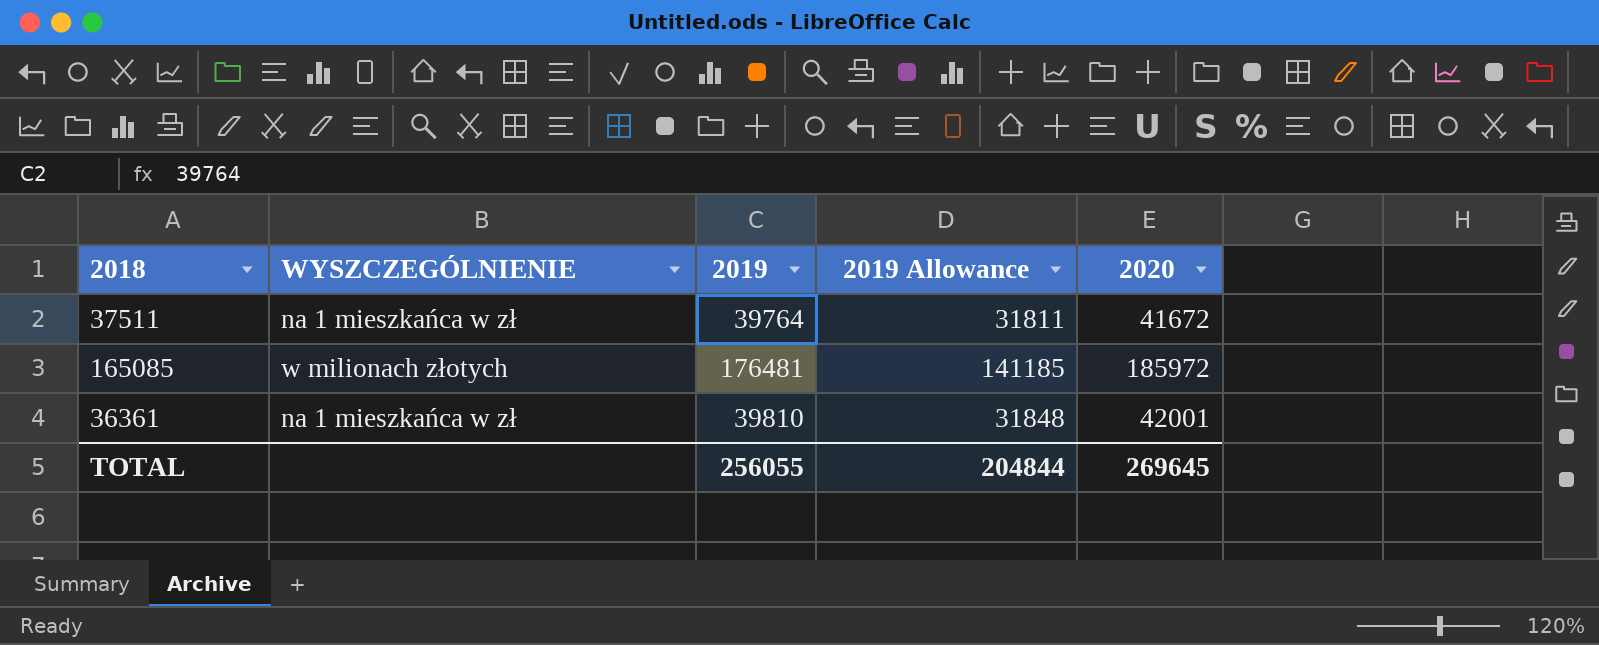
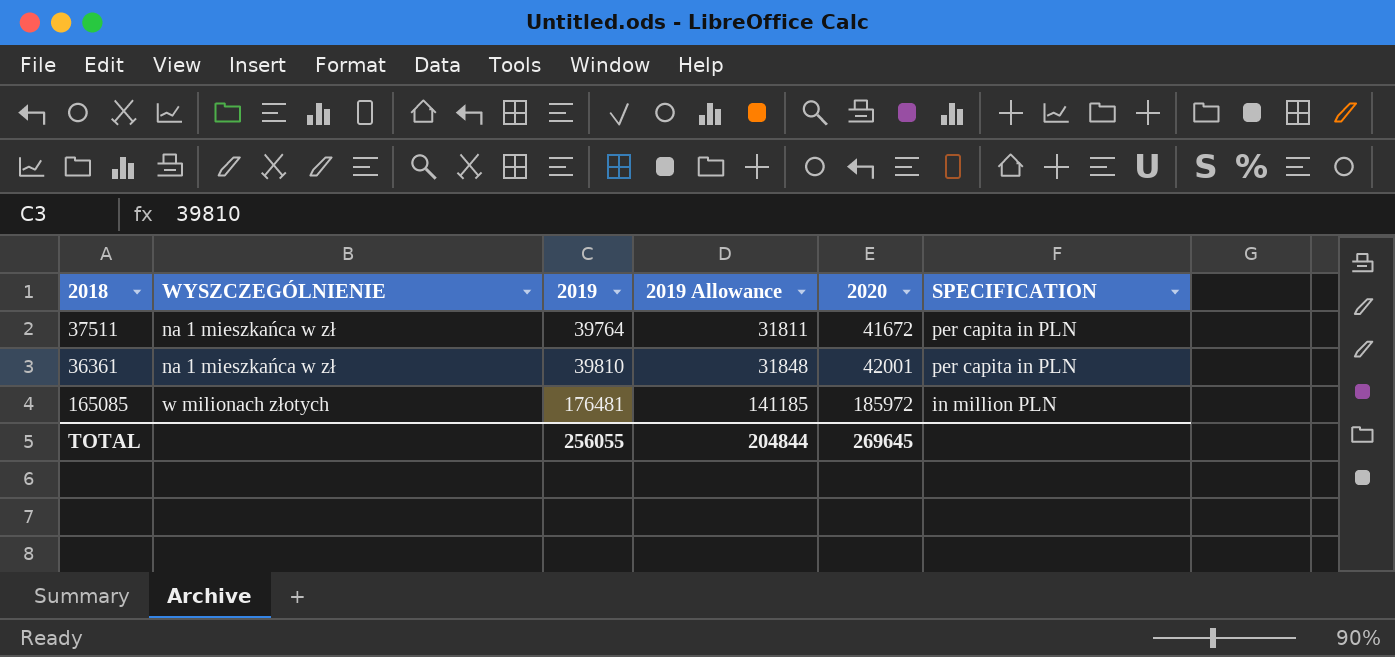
row order: none -> WYSZCZEGÓLNIENIE ascending
column SPECIFICATION | position: none -> 6

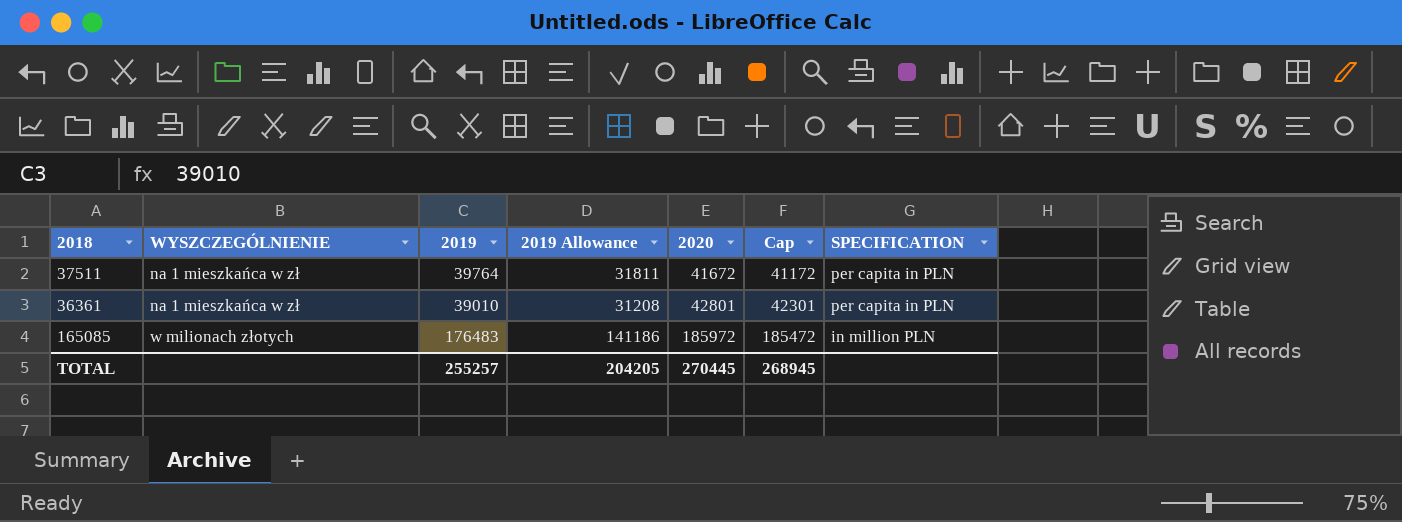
column Cap | formula: none -> [2020] - 500
36361 | 2019: 39810 -> 39010
36361 | 2019 Allowance: 31848 -> 31208
36361 | 2020: 42001 -> 42801
165085 | 2019: 176481 -> 176483
165085 | 2019 Allowance: 141185 -> 141186
TOTAL | 2019: 256055 -> 255257
TOTAL | 2019 Allowance: 204844 -> 204205
TOTAL | 2020: 269645 -> 270445

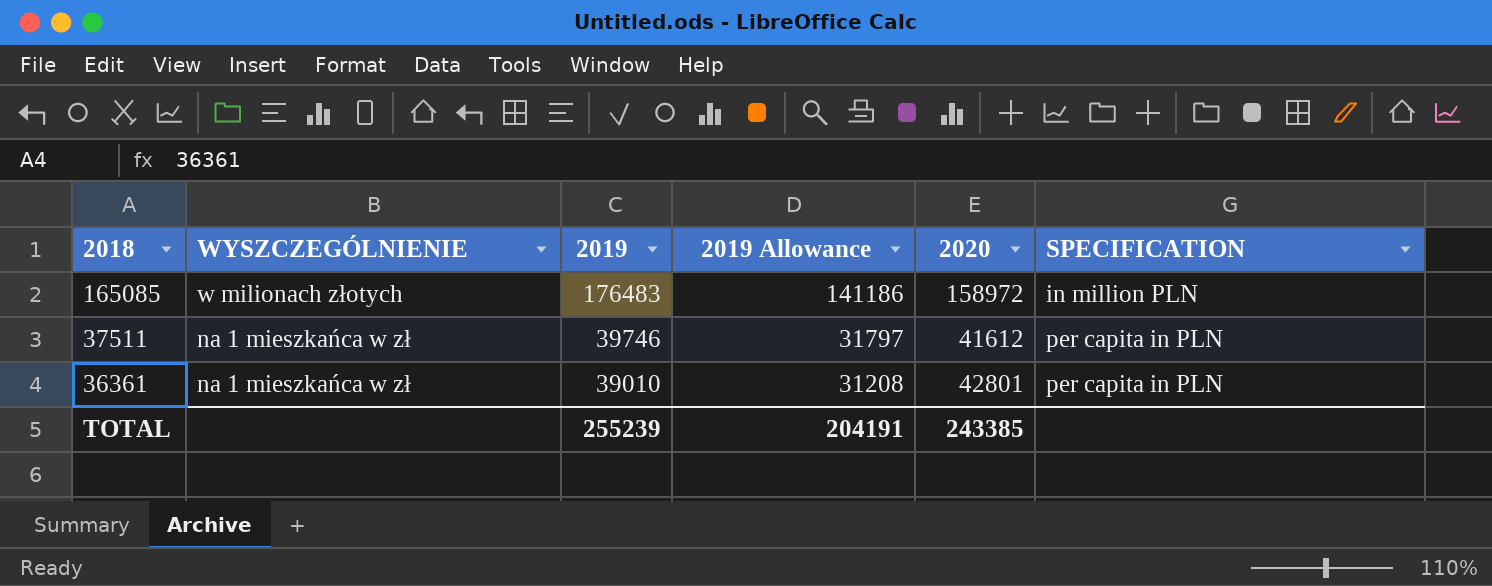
row order: WYSZCZEGÓLNIENIE ascending -> 2018 descending
column Cap | formula: [2020] - 500 -> none
165085 | 2020: 185972 -> 158972
37511 | 2019: 39764 -> 39746
37511 | 2019 Allowance: 31811 -> 31797
37511 | 2020: 41672 -> 41612
TOTAL | 2019: 255257 -> 255239
TOTAL | 2019 Allowance: 204205 -> 204191
TOTAL | 2020: 270445 -> 243385

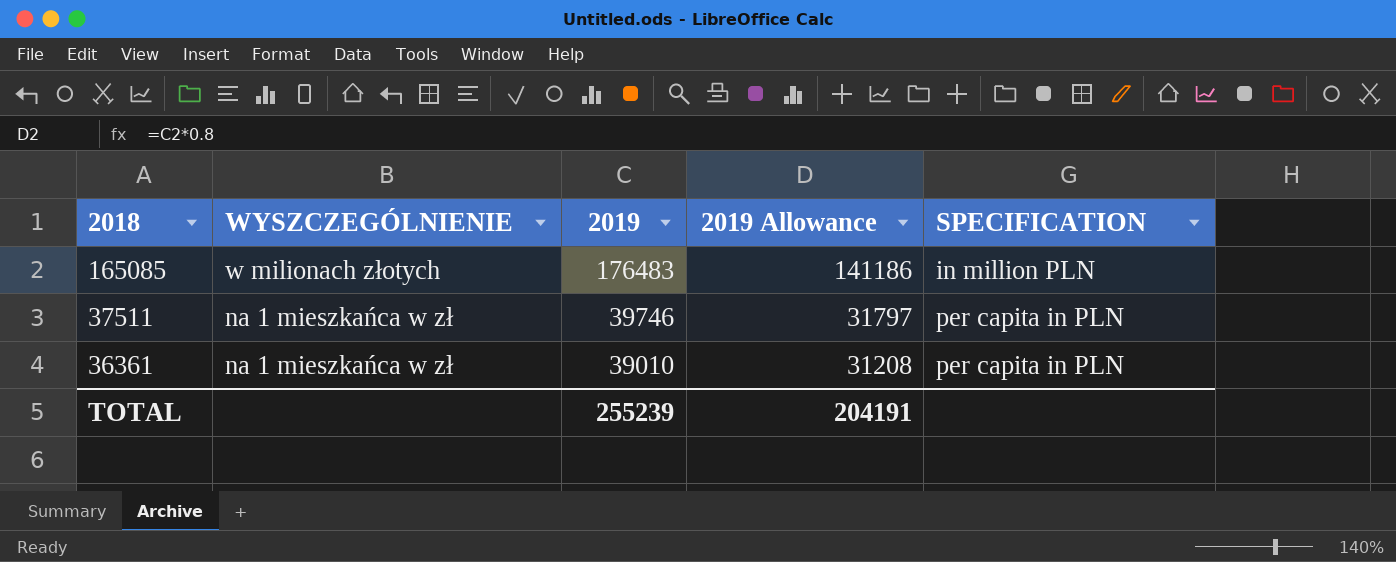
column 2020 | position: 5 -> none

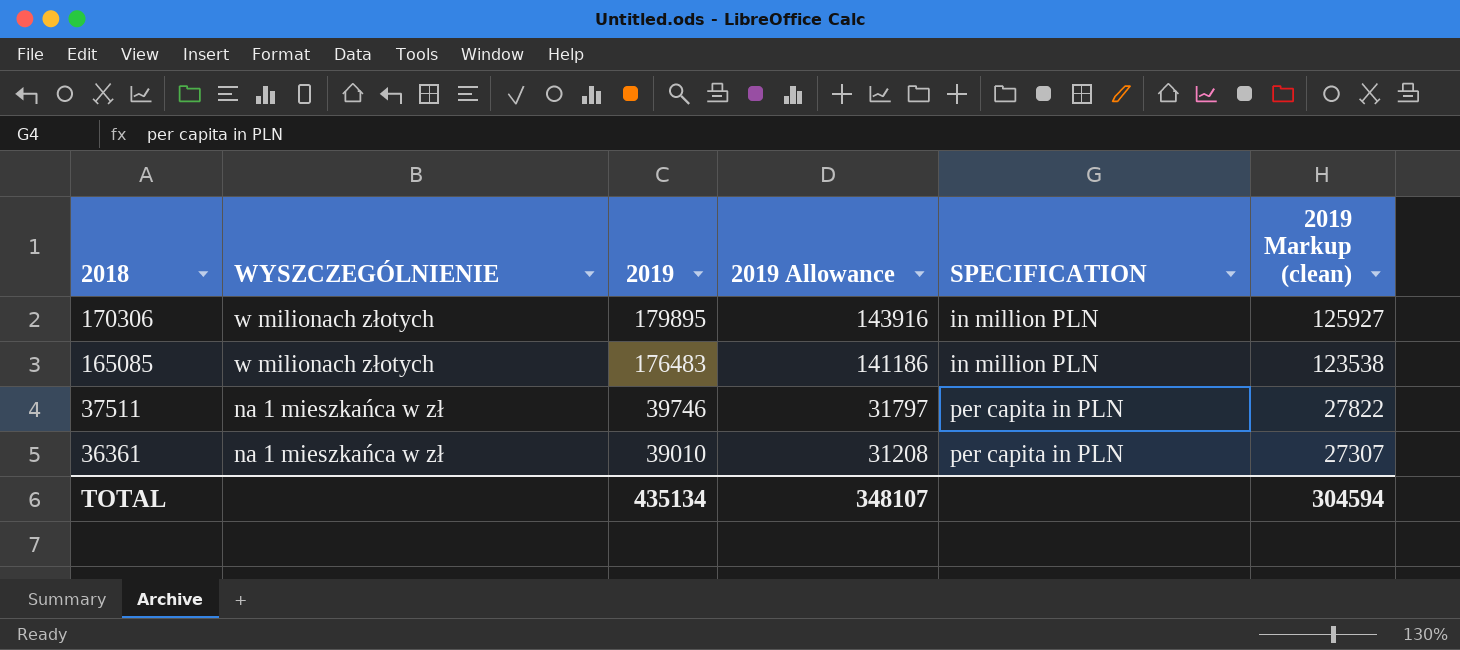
column 2019 Markup (clean) | formula: none -> [2019] * 0.7
row 170306: none -> w milionach złotych | 179895 | 143916 | in million PLN | 125927
TOTAL | 2019: 255239 -> 435134
TOTAL | 2019 Allowance: 204191 -> 348107

